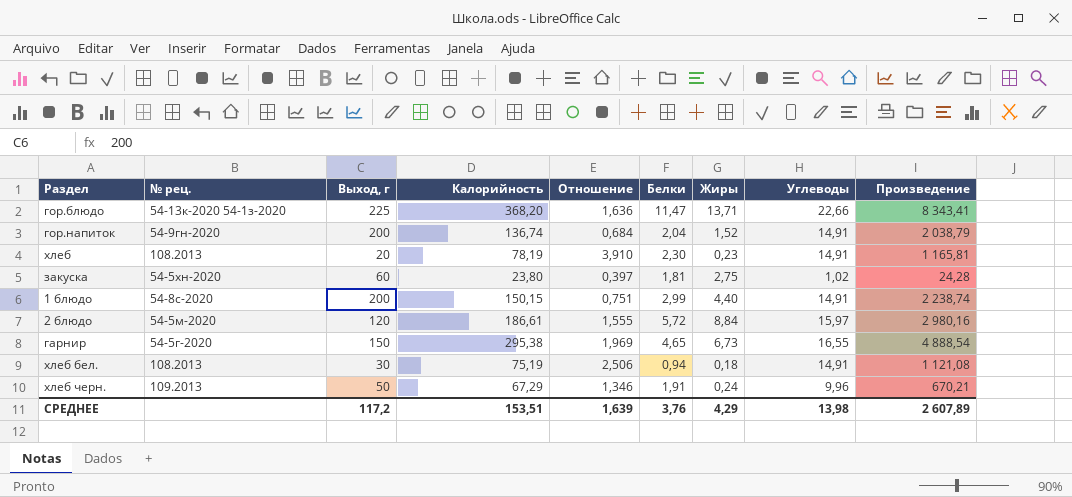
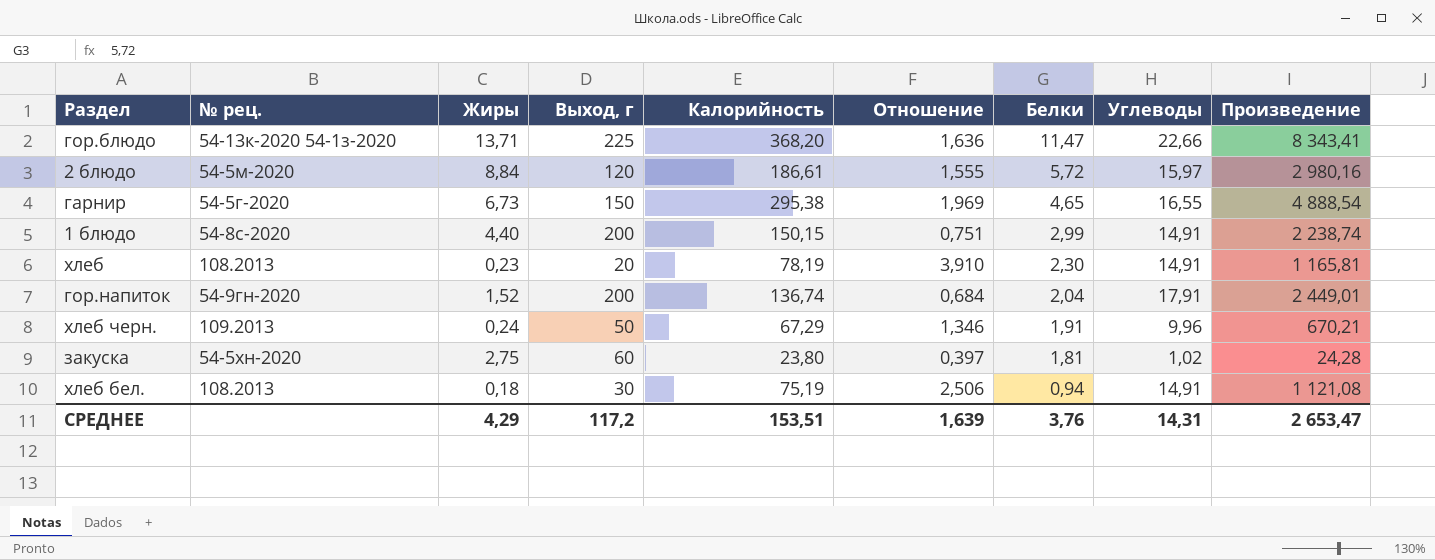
row order: none -> Белки descending
column Жиры | position: 7 -> 3
гор.напиток | Углеводы: 14,91 -> 17,91
гор.напиток | Произведение: 2 038,79 -> 2 449,01
СРЕДНЕЕ | Углеводы: 13,98 -> 14,31
СРЕДНЕЕ | Произведение: 2 607,89 -> 2 653,47

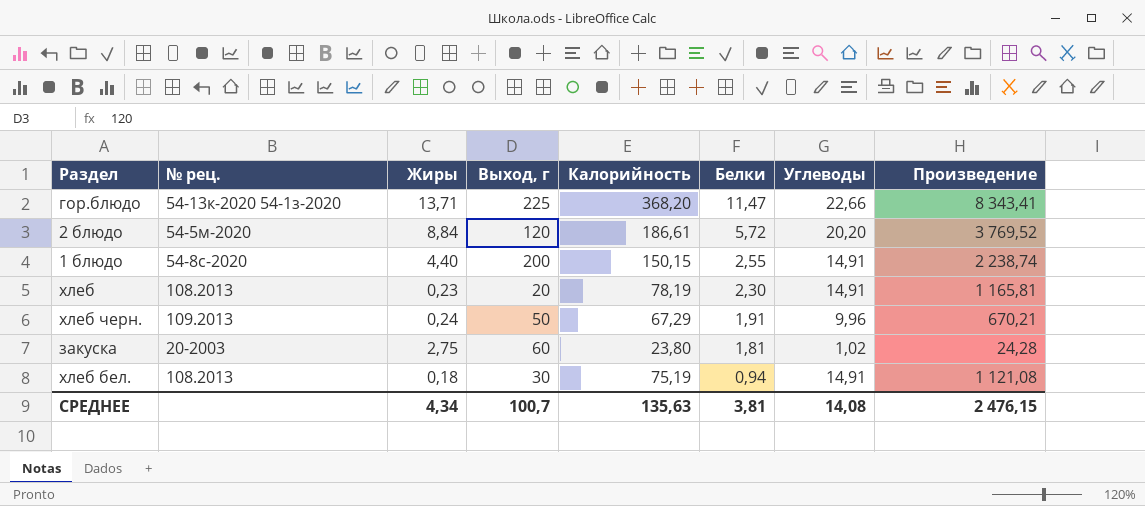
column Отношение | formula: [Калорийность] / [Выход, г] -> none
row гарнир: 54-5г-2020 | 6,73 | 150 | 295,38 | 1,969 | 4,65 | 16,55 | 4 888,54 -> none
row гор.напиток: 54-9гн-2020 | 1,52 | 200 | 136,74 | 0,684 | 2,04 | 17,91 | 2 449,01 -> none
2 блюдо | Углеводы: 15,97 -> 20,20
2 блюдо | Произведение: 2 980,16 -> 3 769,52
1 блюдо | Белки: 2,99 -> 2,55
закуска | № рец.: 54-5хн-2020 -> 20-2003
СРЕДНЕЕ | Жиры: 4,29 -> 4,34
СРЕДНЕЕ | Выход, г: 117,2 -> 100,7
СРЕДНЕЕ | Калорийность: 153,51 -> 135,63
СРЕДНЕЕ | Белки: 3,76 -> 3,81
СРЕДНЕЕ | Углеводы: 14,31 -> 14,08
СРЕДНЕЕ | Произведение: 2 653,47 -> 2 476,15

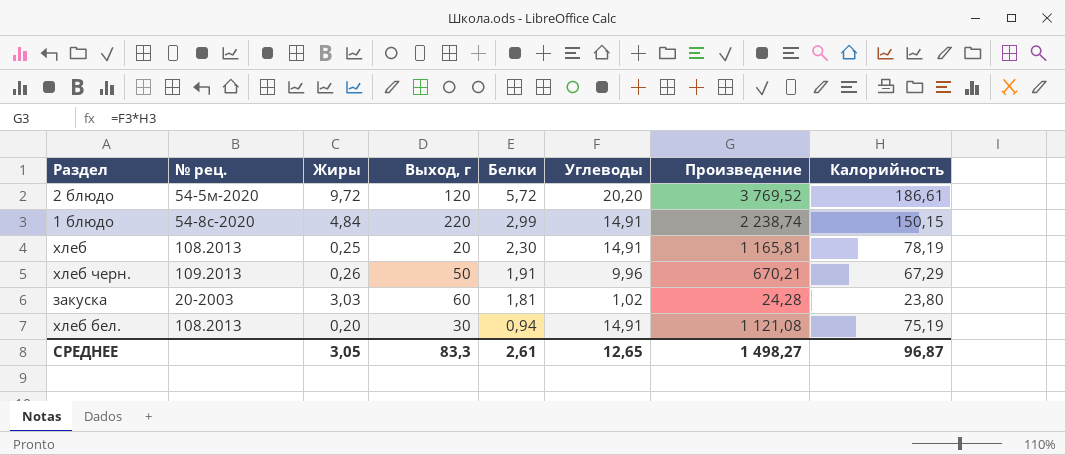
column Калорийность | position: 5 -> 8
row гор.блюдо: 54-13к-2020 54-1з-2020 | 13,71 | 225 | 368,20 | 11,47 | 22,66 | 8 343,41 -> none
2 блюдо | Жиры: 8,84 -> 9,72
1 блюдо | Жиры: 4,40 -> 4,84
1 блюдо | Выход, г: 200 -> 220
1 блюдо | Белки: 2,55 -> 2,99
хлеб | Жиры: 0,23 -> 0,25
хлеб черн. | Жиры: 0,24 -> 0,26
закуска | Жиры: 2,75 -> 3,03
хлеб бел. | Жиры: 0,18 -> 0,20
СРЕДНЕЕ | Жиры: 4,34 -> 3,05
СРЕДНЕЕ | Выход, г: 100,7 -> 83,3
СРЕДНЕЕ | Белки: 3,81 -> 2,61
СРЕДНЕЕ | Углеводы: 14,08 -> 12,65
СРЕДНЕЕ | Произведение: 2 476,15 -> 1 498,27
СРЕДНЕЕ | Калорийность: 135,63 -> 96,87

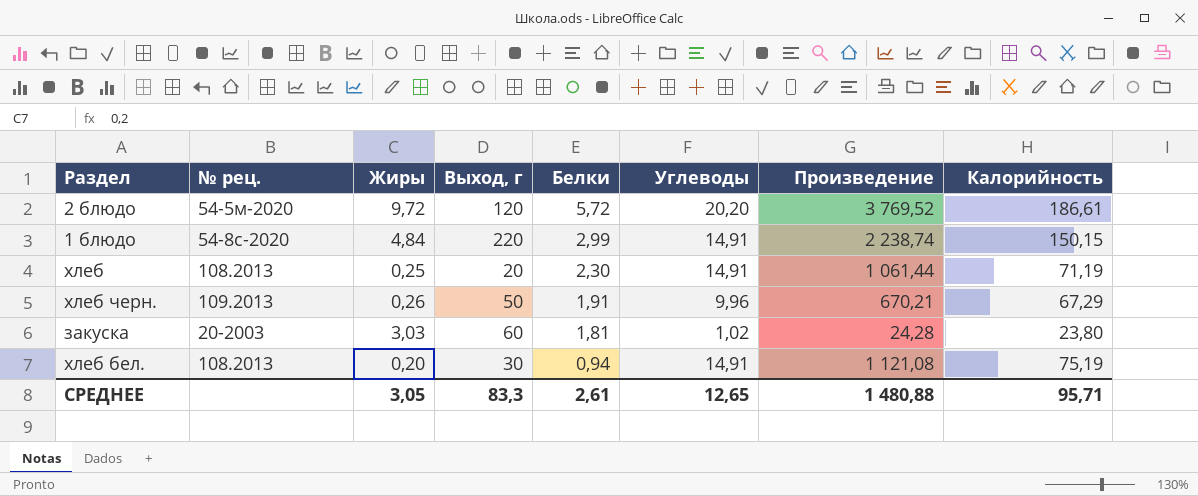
хлеб | Произведение: 1 165,81 -> 1 061,44
хлеб | Калорийность: 78,19 -> 71,19
СРЕДНЕЕ | Произведение: 1 498,27 -> 1 480,88
СРЕДНЕЕ | Калорийность: 96,87 -> 95,71

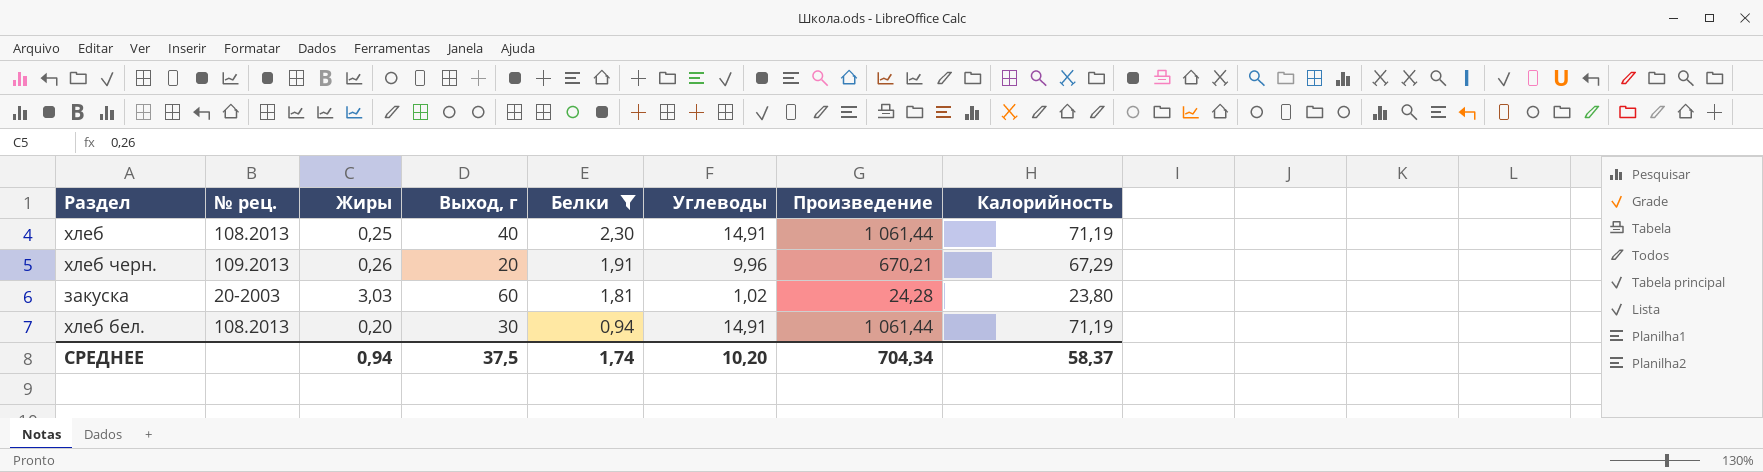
filter: none -> Белки <= 2,30
хлеб | Выход, г: 20 -> 40
хлеб черн. | Выход, г: 50 -> 20
хлеб бел. | Произведение: 1 121,08 -> 1 061,44
хлеб бел. | Калорийность: 75,19 -> 71,19
СРЕДНЕЕ | Жиры: 3,05 -> 0,94
СРЕДНЕЕ | Выход, г: 83,3 -> 37,5
СРЕДНЕЕ | Белки: 2,61 -> 1,74
СРЕДНЕЕ | Углеводы: 12,65 -> 10,20
СРЕДНЕЕ | Произведение: 1 480,88 -> 704,34
СРЕДНЕЕ | Калорийность: 95,71 -> 58,37

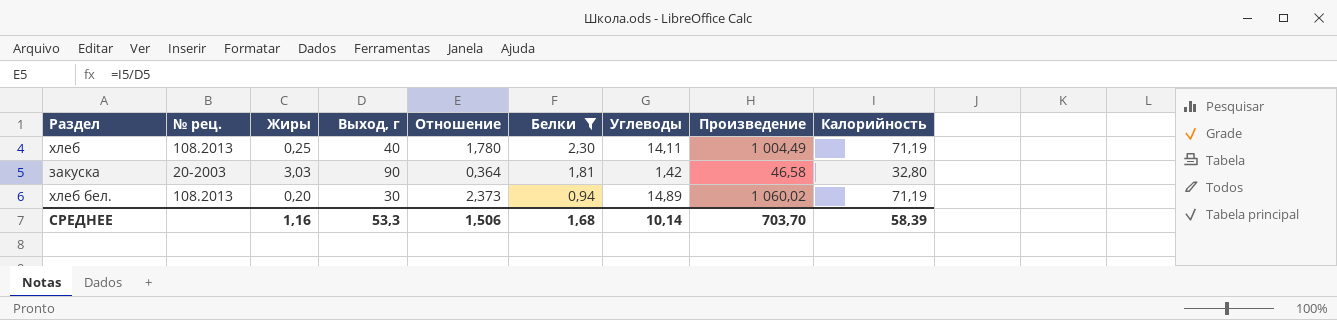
column Отношение | formula: none -> [Калорийность] / [Выход, г]
row хлеб черн.: 109.2013 | 0,26 | 20 | 1,91 | 9,96 | 670,21 | 67,29 -> none
хлеб | Углеводы: 14,91 -> 14,11
хлеб | Произведение: 1 061,44 -> 1 004,49
закуска | Выход, г: 60 -> 90
закуска | Углеводы: 1,02 -> 1,42
закуска | Произведение: 24,28 -> 46,58
закуска | Калорийность: 23,80 -> 32,80
хлеб бел. | Углеводы: 14,91 -> 14,89
хлеб бел. | Произведение: 1 061,44 -> 1 060,02
СРЕДНЕЕ | Жиры: 0,94 -> 1,16
СРЕДНЕЕ | Выход, г: 37,5 -> 53,3
СРЕДНЕЕ | Белки: 1,74 -> 1,68
СРЕДНЕЕ | Углеводы: 10,20 -> 10,14
СРЕДНЕЕ | Произведение: 704,34 -> 703,70
СРЕДНЕЕ | Калорийность: 58,37 -> 58,39

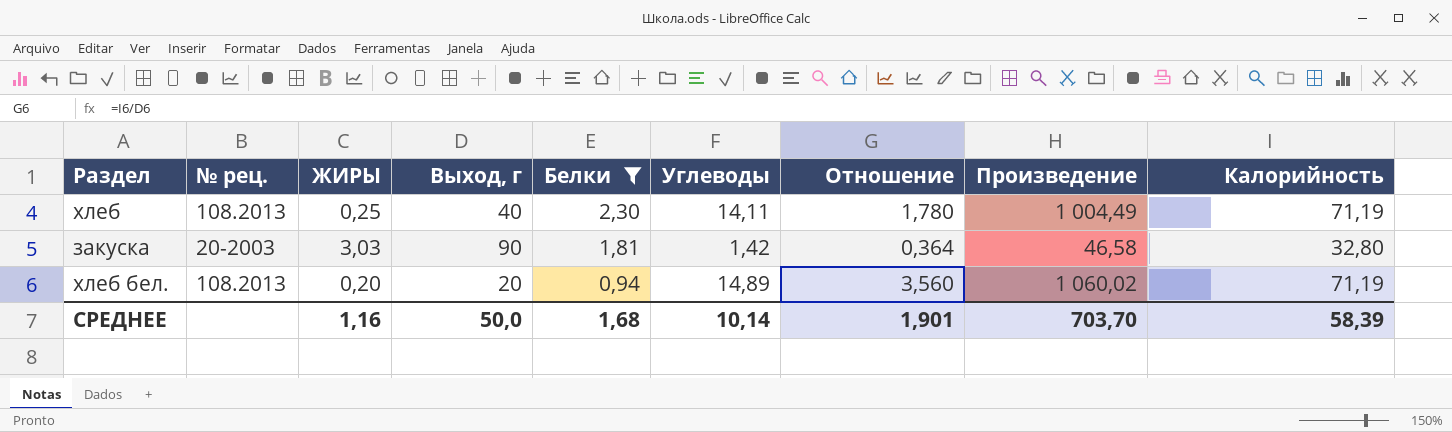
column name: Жиры -> ЖИРЫ
column Отношение | position: 5 -> 7
хлеб бел. | Выход, г: 30 -> 20
хлеб бел. | Отношение: 2,373 -> 3,560
СРЕДНЕЕ | Выход, г: 53,3 -> 50,0
СРЕДНЕЕ | Отношение: 1,506 -> 1,901

